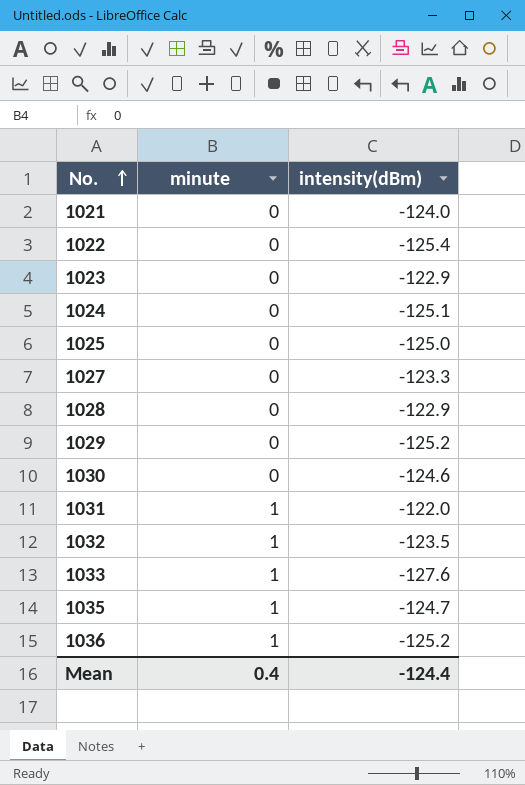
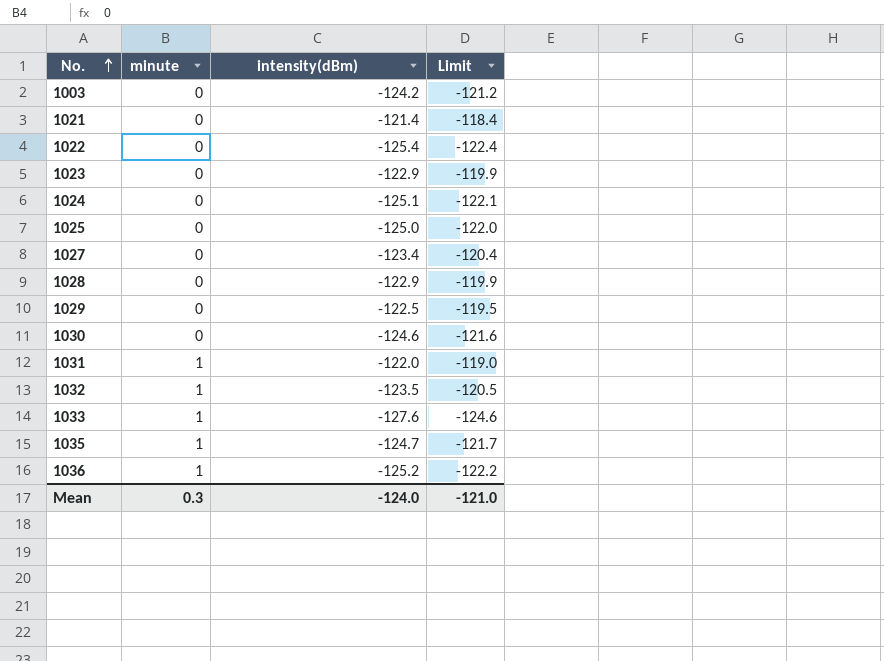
column Limit | formula: none -> [intensity(dBm)] + 3
row 1003: none -> 0 | -124.2 | -121.2
1021 | intensity(dBm): -124.0 -> -121.4
1027 | intensity(dBm): -123.3 -> -123.4
1029 | intensity(dBm): -125.2 -> -122.5
Mean | minute: 0.4 -> 0.3
Mean | intensity(dBm): -124.4 -> -124.0

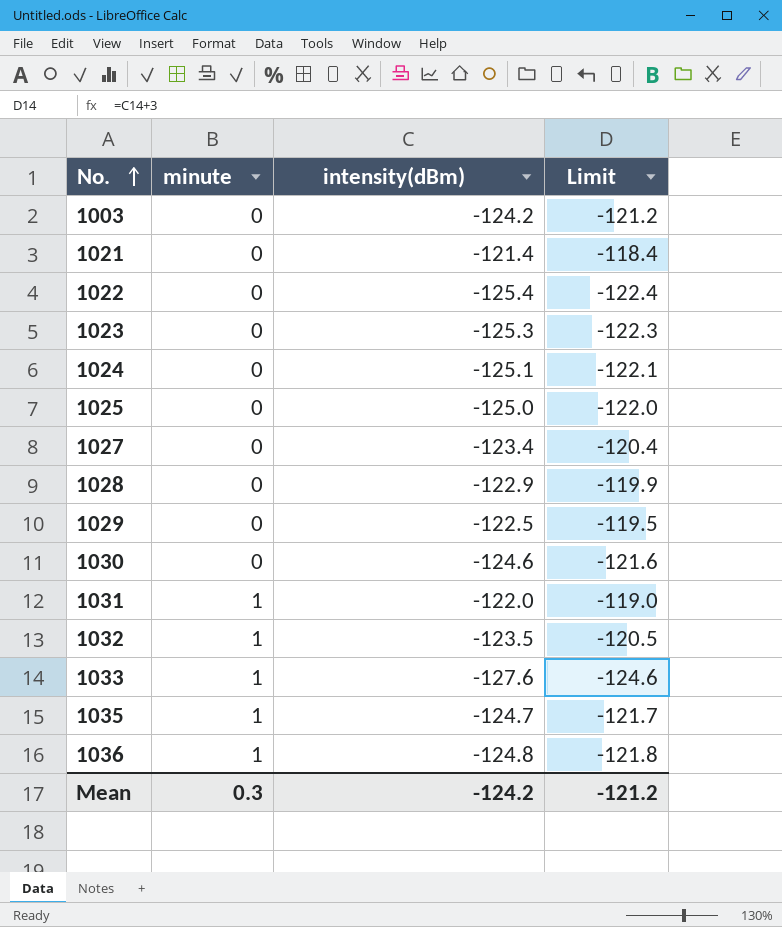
1023 | intensity(dBm): -122.9 -> -125.3
1023 | Limit: -119.9 -> -122.3
1036 | intensity(dBm): -125.2 -> -124.8
1036 | Limit: -122.2 -> -121.8
Mean | intensity(dBm): -124.0 -> -124.2
Mean | Limit: -121.0 -> -121.2

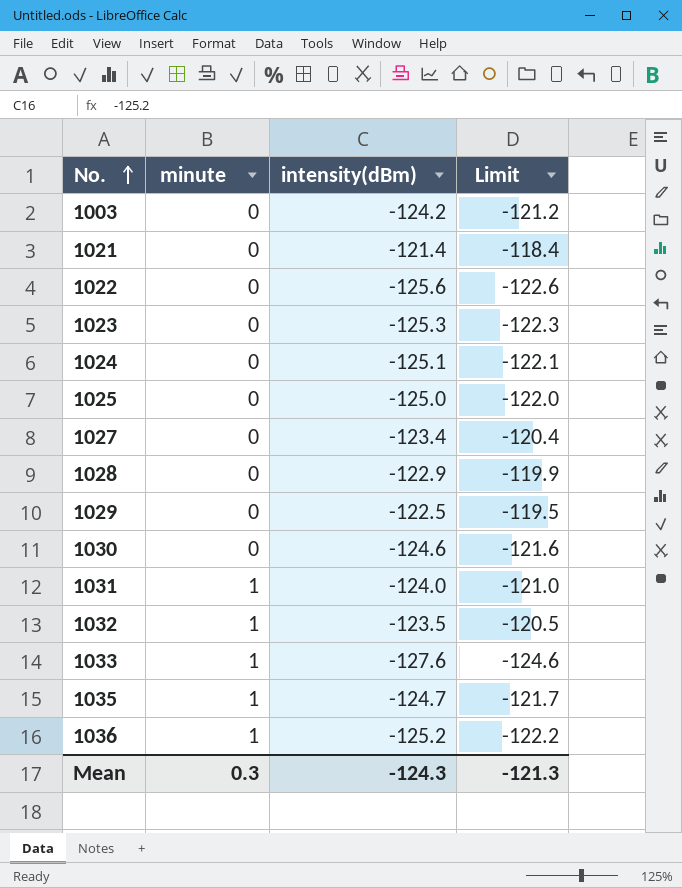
1022 | intensity(dBm): -125.4 -> -125.6
1022 | Limit: -122.4 -> -122.6
1031 | intensity(dBm): -122.0 -> -124.0
1031 | Limit: -119.0 -> -121.0
1036 | intensity(dBm): -124.8 -> -125.2
1036 | Limit: -121.8 -> -122.2
Mean | intensity(dBm): -124.2 -> -124.3
Mean | Limit: -121.2 -> -121.3

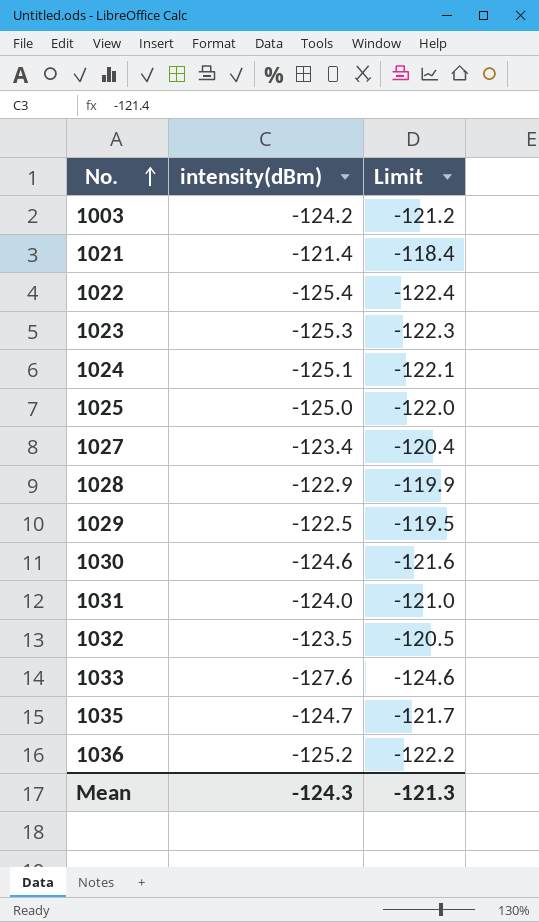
column minute | position: 2 -> none
1022 | intensity(dBm): -125.6 -> -125.4
1022 | Limit: -122.6 -> -122.4

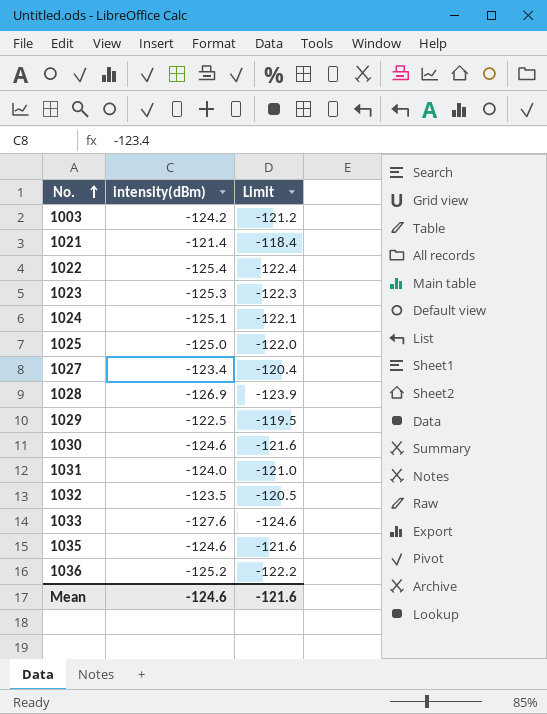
1028 | intensity(dBm): -122.9 -> -126.9
1028 | Limit: -119.9 -> -123.9
1035 | intensity(dBm): -124.7 -> -124.6
1035 | Limit: -121.7 -> -121.6
Mean | intensity(dBm): -124.3 -> -124.6
Mean | Limit: -121.3 -> -121.6

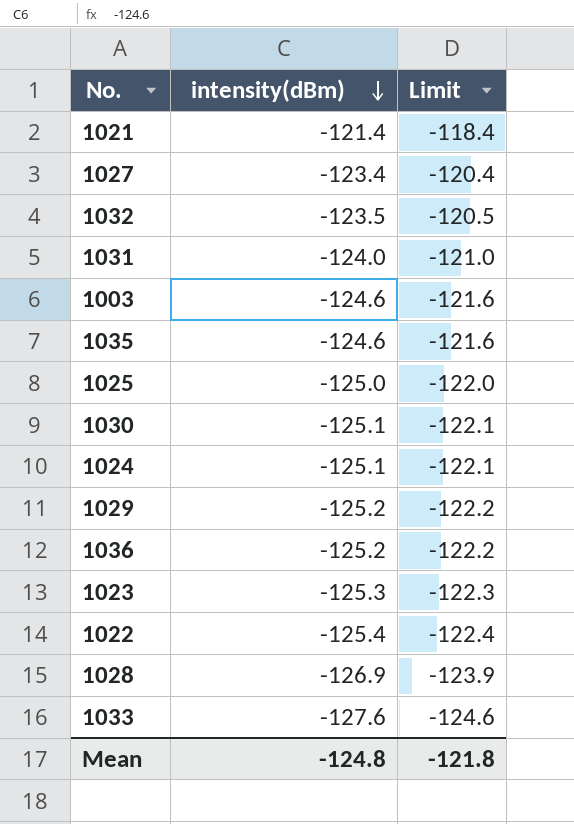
row order: No. ascending -> intensity(dBm) descending
1003 | intensity(dBm): -124.2 -> -124.6
1003 | Limit: -121.2 -> -121.6
1030 | intensity(dBm): -124.6 -> -125.1
1030 | Limit: -121.6 -> -122.1
1029 | intensity(dBm): -122.5 -> -125.2
1029 | Limit: -119.5 -> -122.2
Mean | intensity(dBm): -124.6 -> -124.8
Mean | Limit: -121.6 -> -121.8

